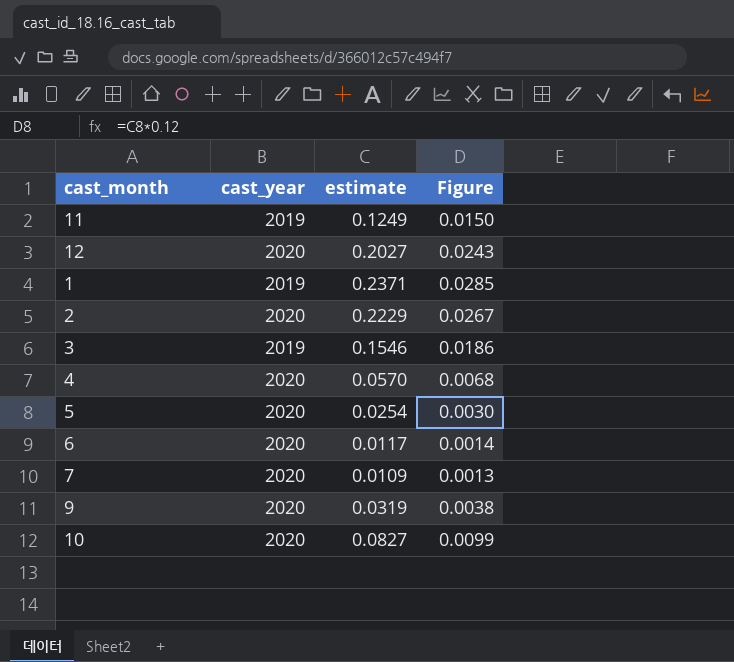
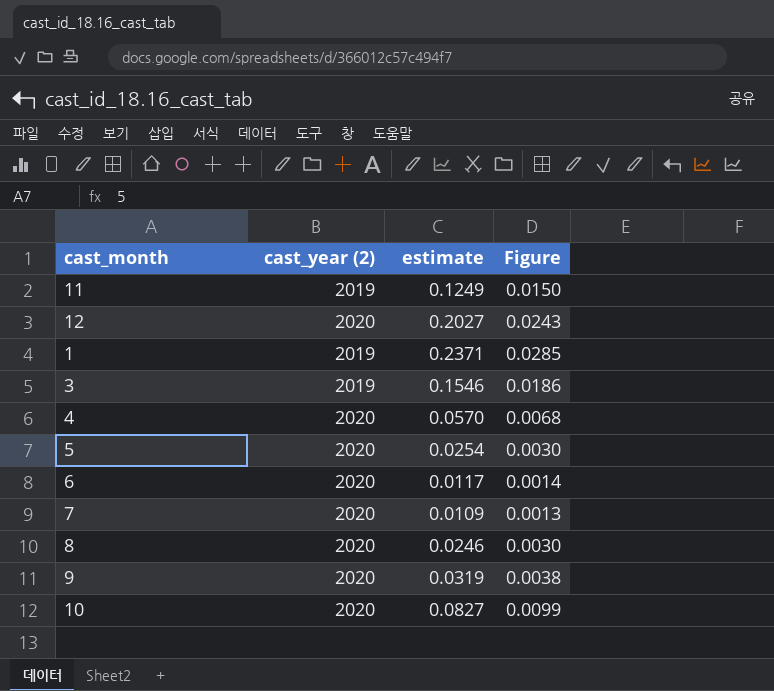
column name: cast_year -> cast_year (2)
row 2: 2020 | 0.2229 | 0.0267 -> none
row 8: none -> 2020 | 0.0246 | 0.0030

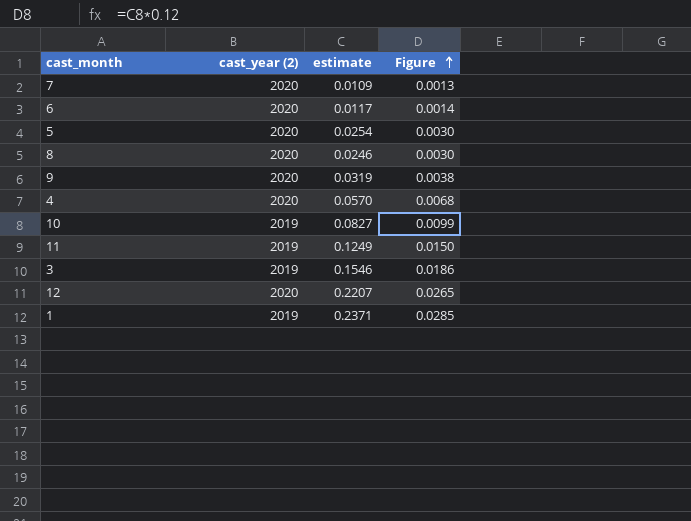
row order: none -> Figure ascending
10 | cast_year (2): 2020 -> 2019
12 | estimate: 0.2027 -> 0.2207
12 | Figure: 0.0243 -> 0.0265

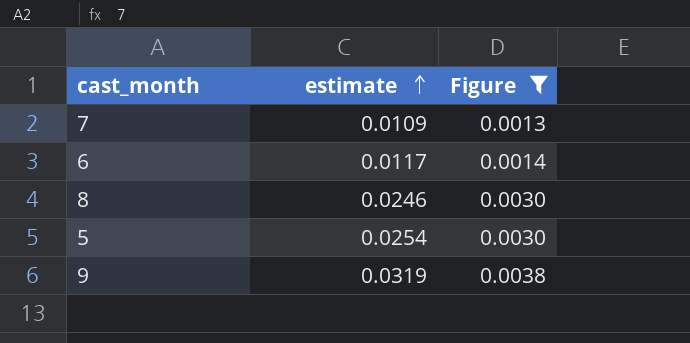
filter: none -> Figure <= 0.0038
row order: Figure ascending -> estimate ascending
column cast_year (2) | position: 2 -> none

